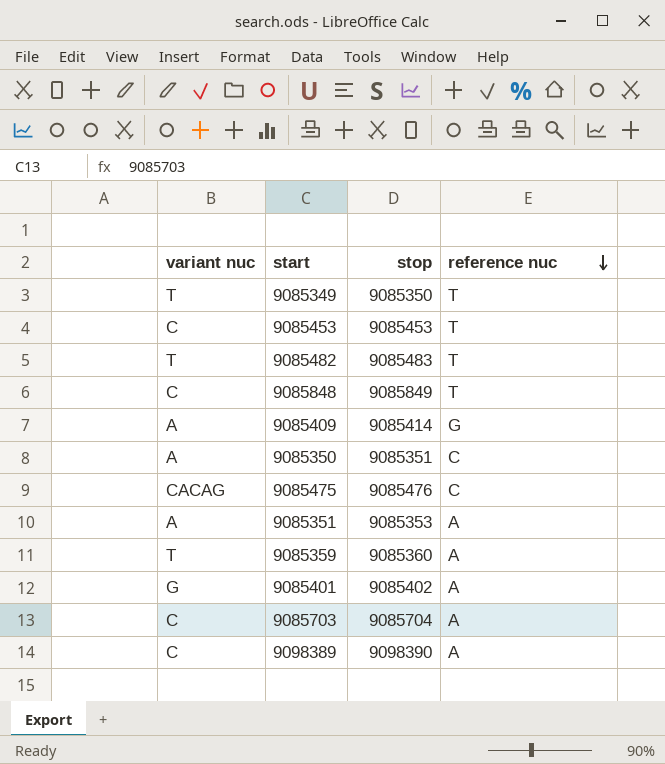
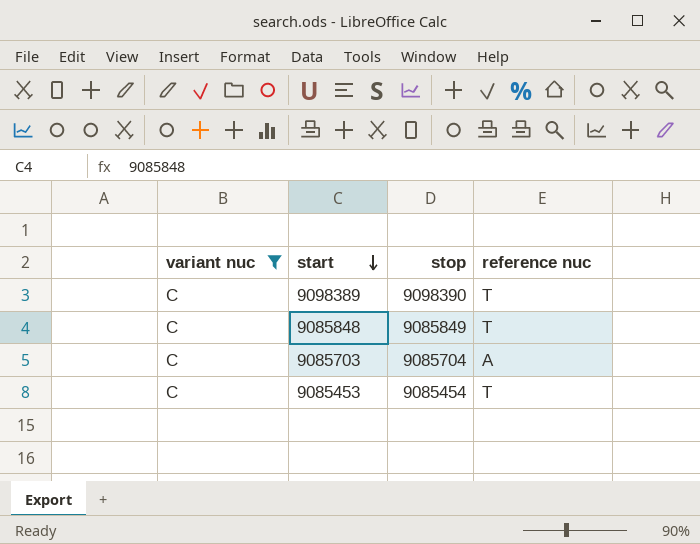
filter: none -> variant nuc = C
row order: reference nuc descending -> start descending
9098389 | reference nuc: A -> T
9085453 | stop: 9085453 -> 9085454

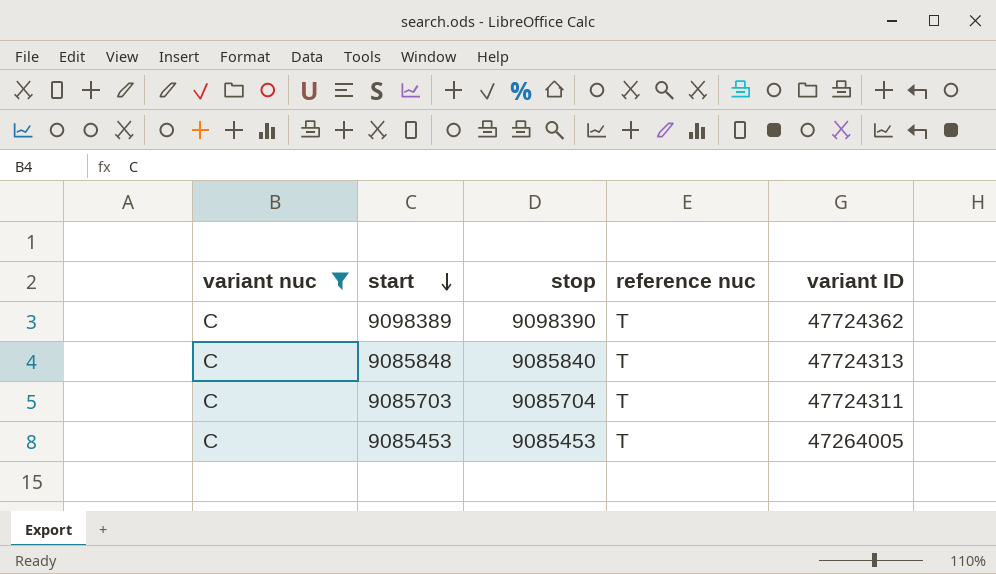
column variant ID | position: none -> 5
9085848 | stop: 9085849 -> 9085840
9085703 | reference nuc: A -> T
9085453 | stop: 9085454 -> 9085453

